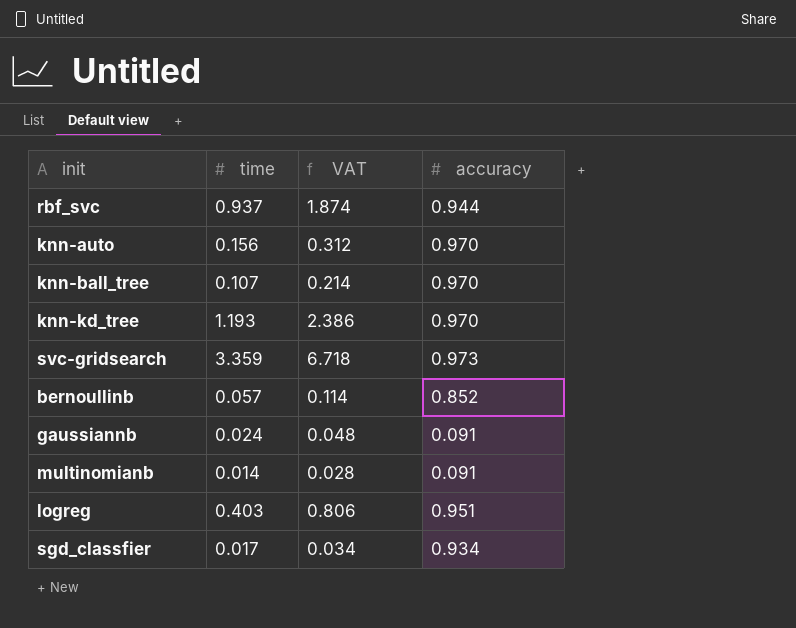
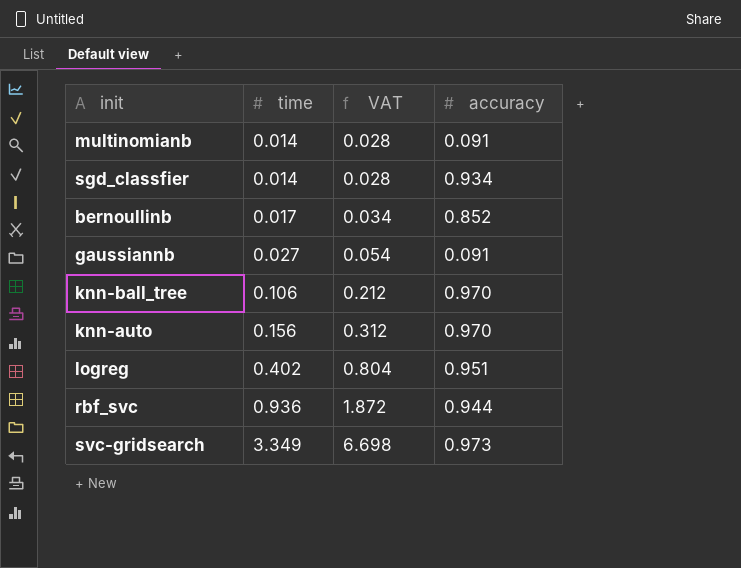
row order: none -> time ascending
row knn-kd_tree: 1.193 | 2.386 | 0.970 -> none
sgd_classfier | time: 0.017 -> 0.014
sgd_classfier | VAT: 0.034 -> 0.028
bernoullinb | time: 0.057 -> 0.017
bernoullinb | VAT: 0.114 -> 0.034
gaussiannb | time: 0.024 -> 0.027
gaussiannb | VAT: 0.048 -> 0.054
knn-ball_tree | time: 0.107 -> 0.106
knn-ball_tree | VAT: 0.214 -> 0.212
logreg | time: 0.403 -> 0.402
logreg | VAT: 0.806 -> 0.804
rbf_svc | time: 0.937 -> 0.936
rbf_svc | VAT: 1.874 -> 1.872
svc-gridsearch | time: 3.359 -> 3.349
svc-gridsearch | VAT: 6.718 -> 6.698

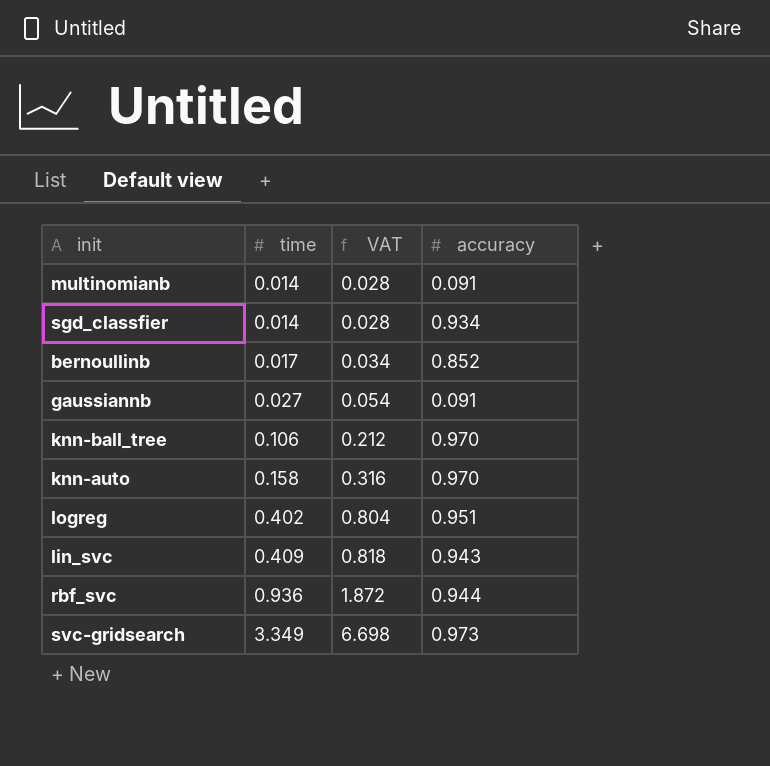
knn-auto | time: 0.156 -> 0.158
knn-auto | VAT: 0.312 -> 0.316
row lin_svc: none -> 0.409 | 0.818 | 0.943

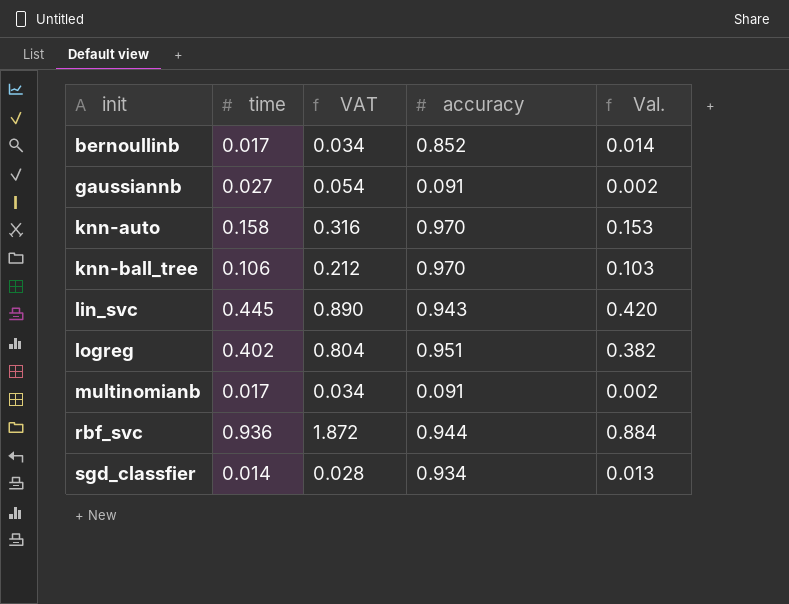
row order: time ascending -> init ascending
column Val. | formula: none -> [time] * [accuracy]
row svc-gridsearch: 3.349 | 6.698 | 0.973 -> none
lin_svc | time: 0.409 -> 0.445
lin_svc | VAT: 0.818 -> 0.890
multinomianb | time: 0.014 -> 0.017
multinomianb | VAT: 0.028 -> 0.034

